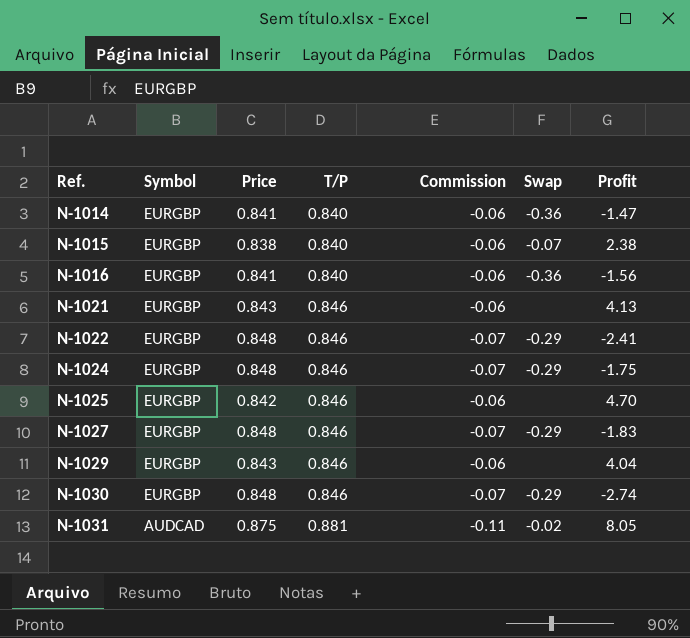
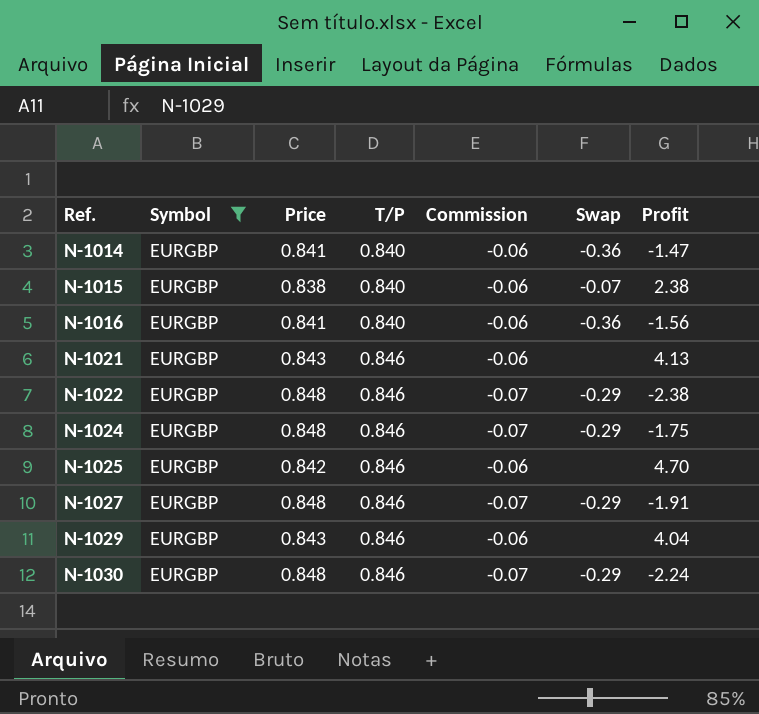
filter: none -> Symbol = EURGBP
N-1022 | Profit: -2.41 -> -2.38
N-1027 | Profit: -1.83 -> -1.91
N-1030 | Profit: -2.74 -> -2.24

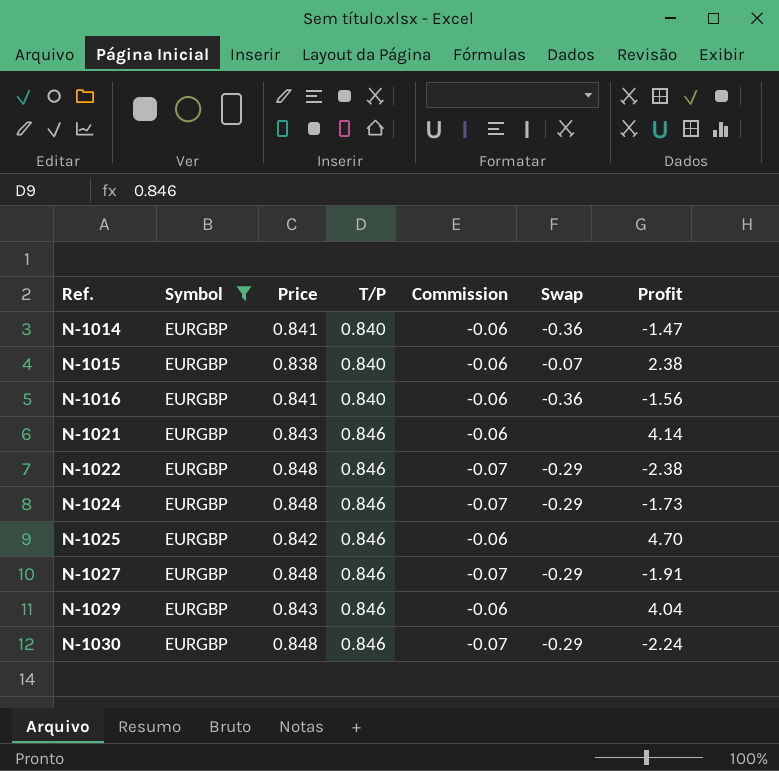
N-1021 | Profit: 4.13 -> 4.14
N-1024 | Profit: -1.75 -> -1.73

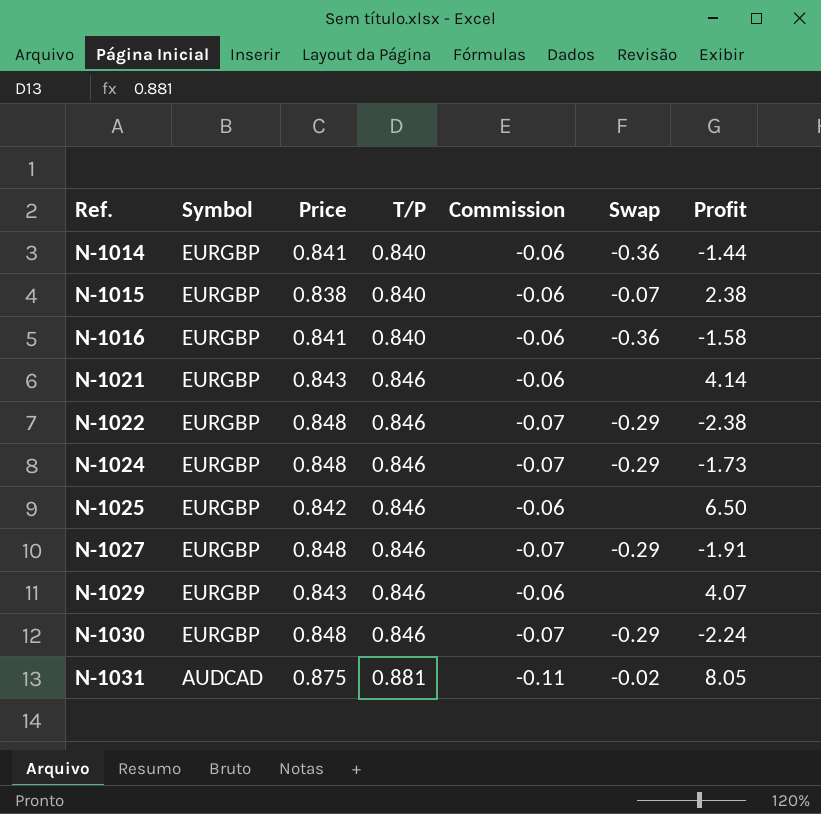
filter: Symbol = EURGBP -> none
N-1014 | Profit: -1.47 -> -1.44
N-1016 | Profit: -1.56 -> -1.58
N-1025 | Profit: 4.70 -> 6.50
N-1029 | Profit: 4.04 -> 4.07

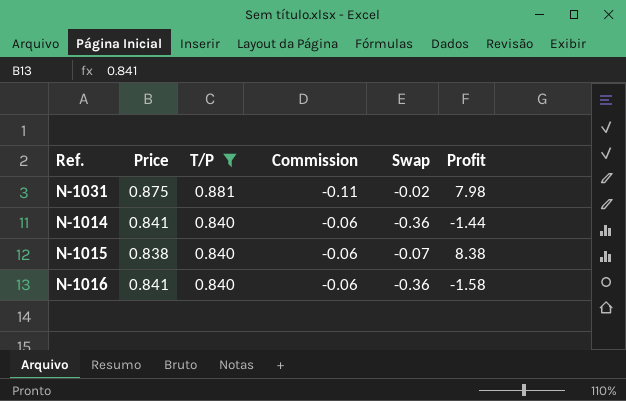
filter: none -> T/P != 0.846
row order: Ref. ascending -> T/P descending
column Symbol | position: 2 -> none
N-1031 | Profit: 8.05 -> 7.98
N-1015 | Profit: 2.38 -> 8.38

